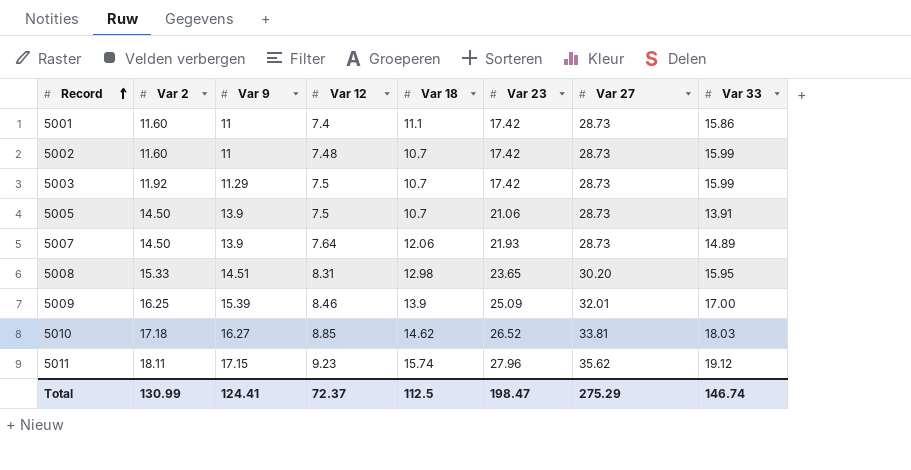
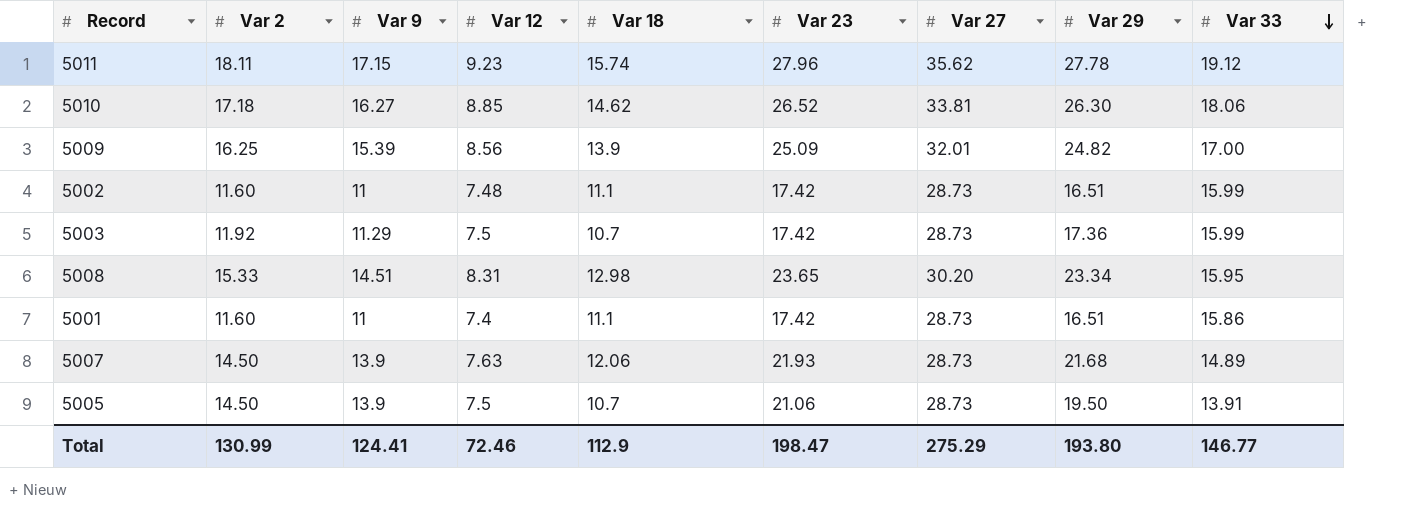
row order: Record ascending -> Var 33 descending
column Var 29 | position: none -> 8
5010 | Var 33: 18.03 -> 18.06
5009 | Var 12: 8.46 -> 8.56
5002 | Var 18: 10.7 -> 11.1
5007 | Var 12: 7.64 -> 7.63
Total | Var 12: 72.37 -> 72.46
Total | Var 18: 112.5 -> 112.9
Total | Var 33: 146.74 -> 146.77

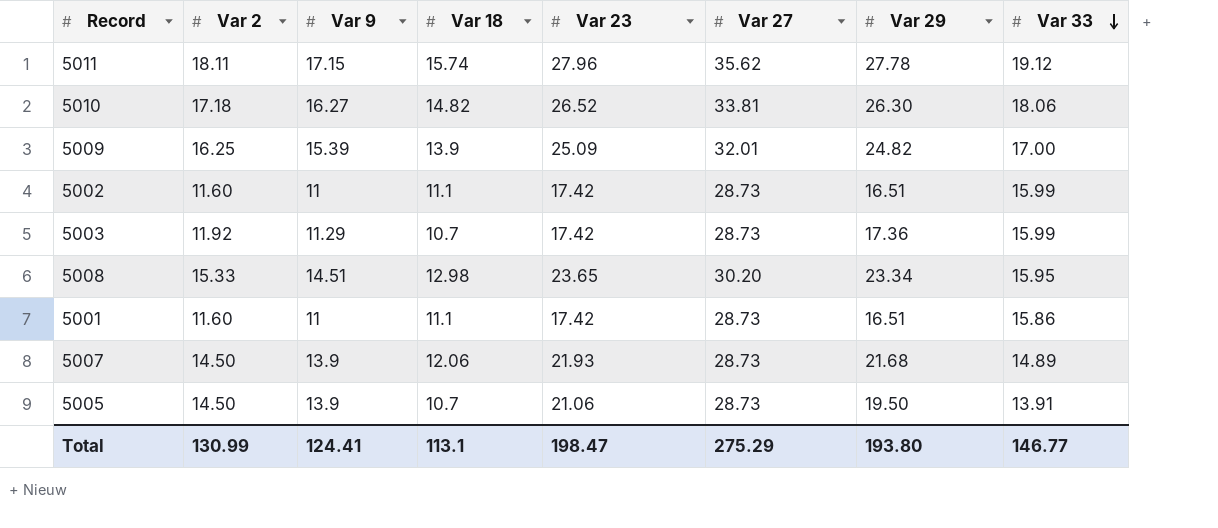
column Var 12 | position: 4 -> none
5010 | Var 18: 14.62 -> 14.82
Total | Var 18: 112.9 -> 113.1

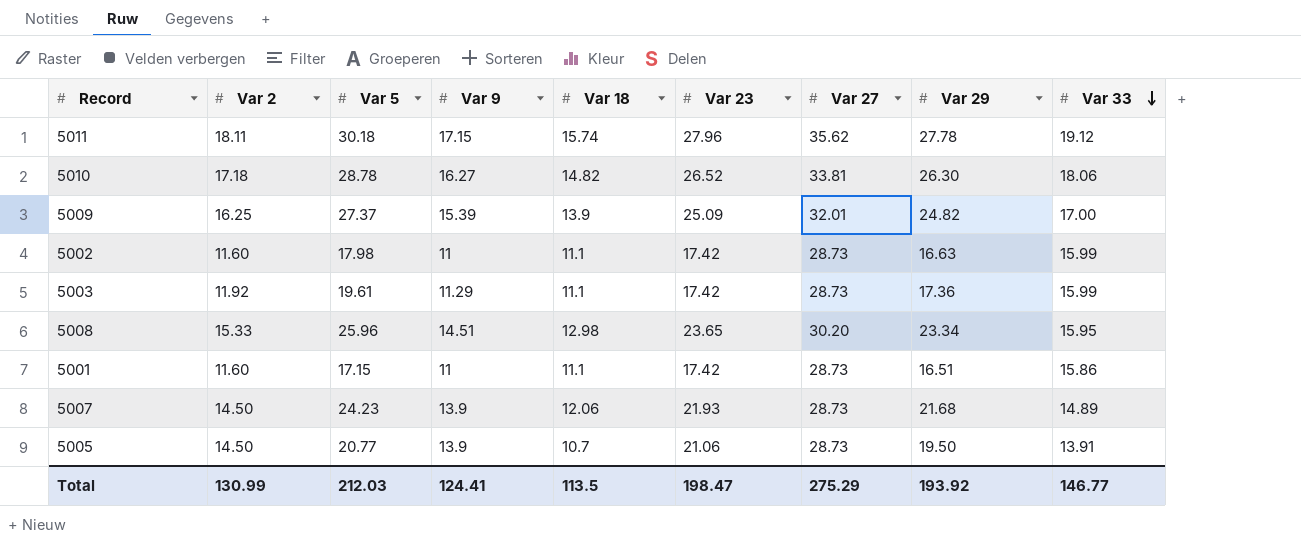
column Var 5 | position: none -> 3
5002 | Var 29: 16.51 -> 16.63
5003 | Var 18: 10.7 -> 11.1
Total | Var 18: 113.1 -> 113.5
Total | Var 29: 193.80 -> 193.92

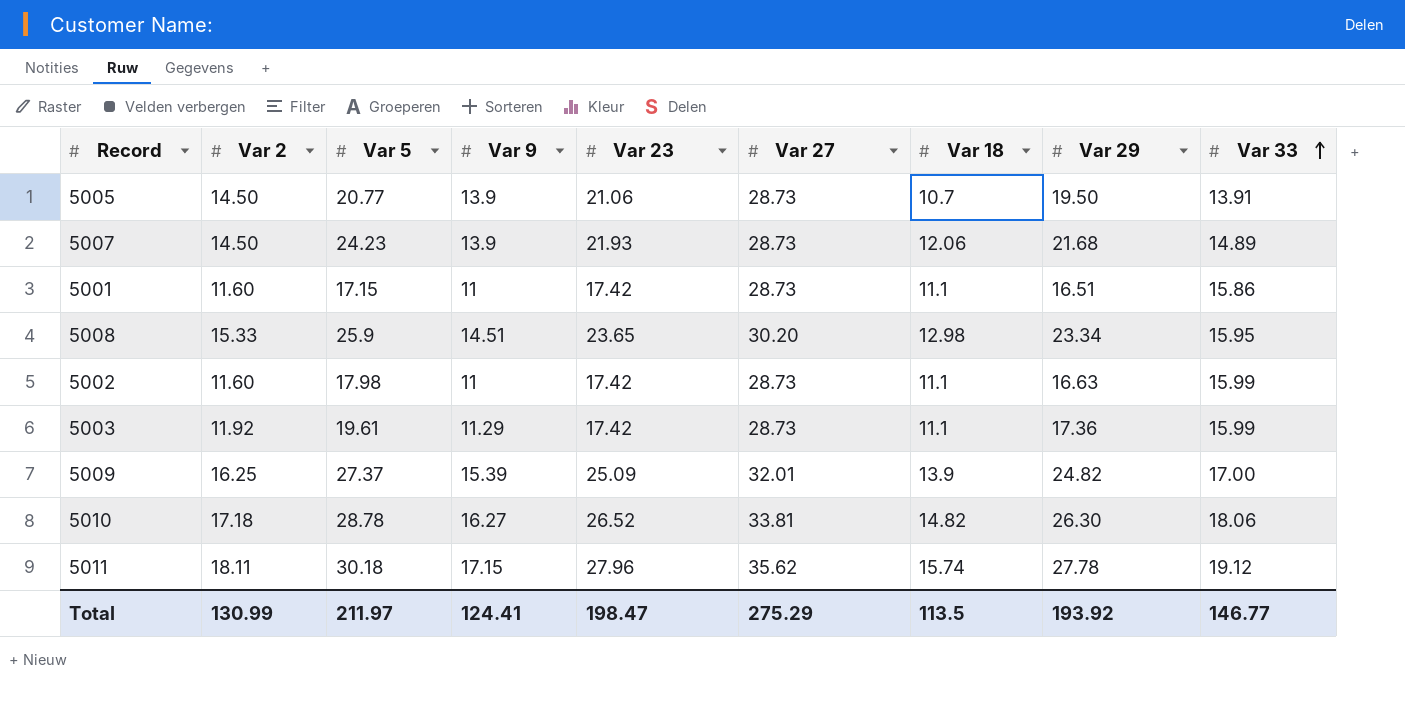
row order: Var 33 descending -> Var 33 ascending
column Var 18 | position: 5 -> 7
5008 | Var 5: 25.96 -> 25.9
Total | Var 5: 212.03 -> 211.97

